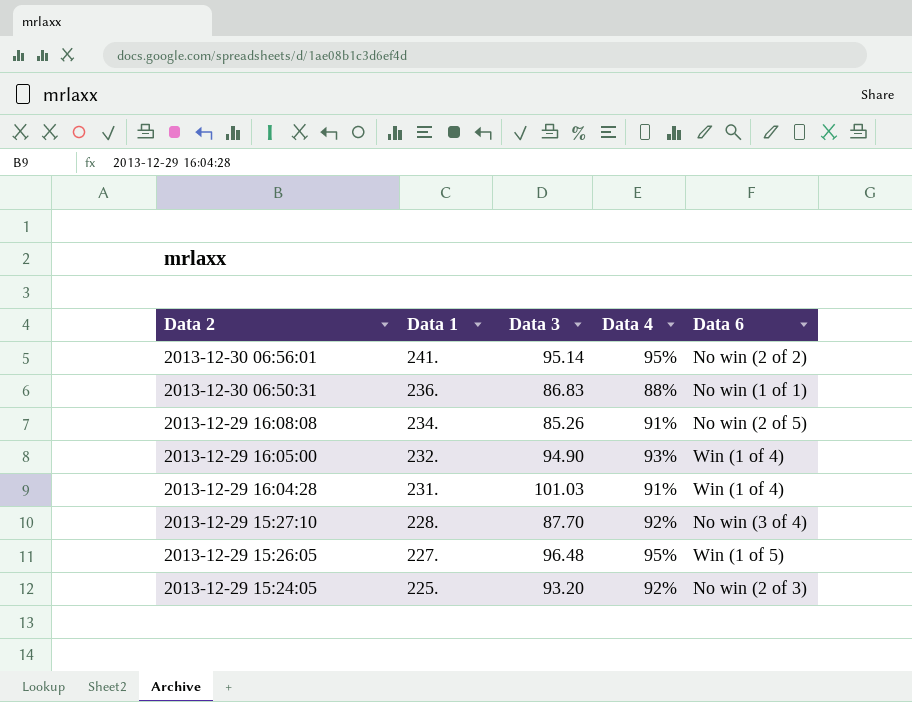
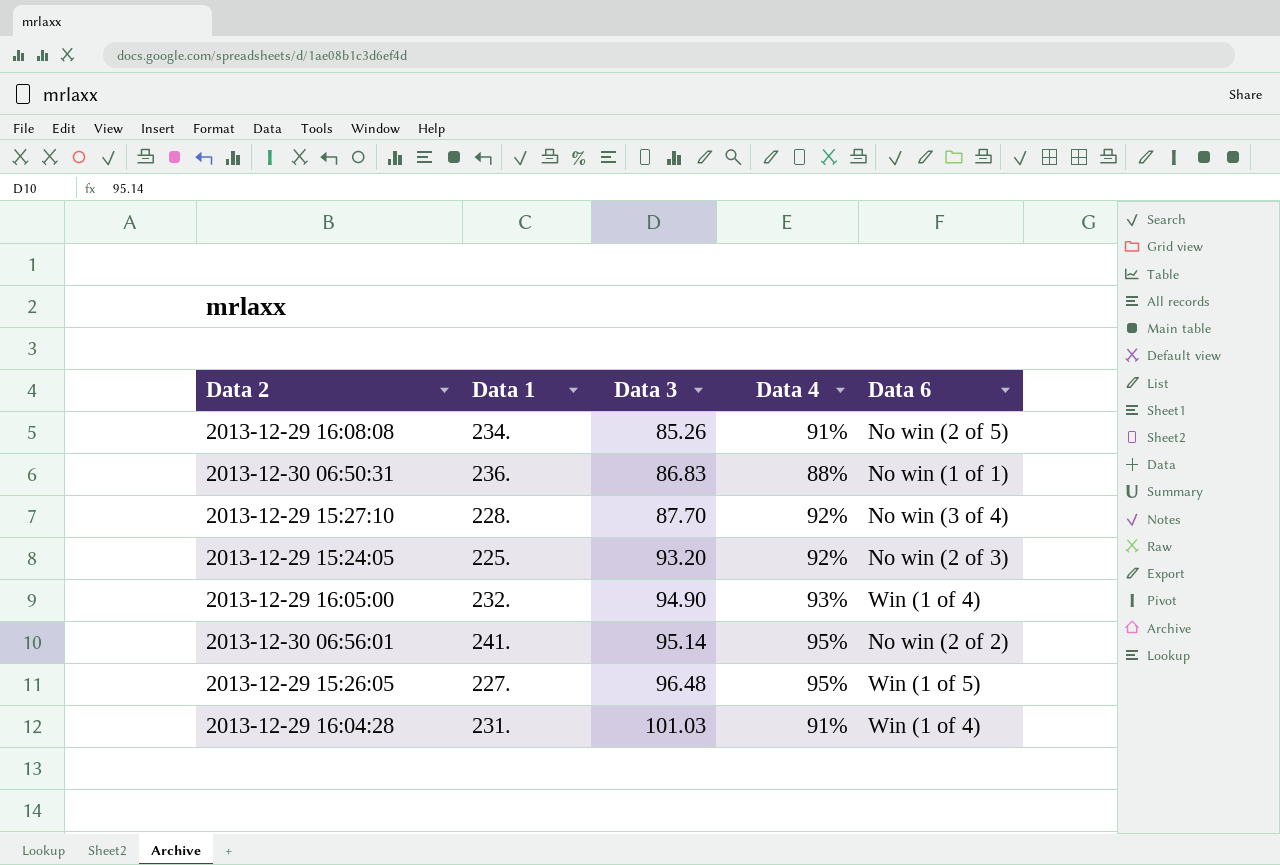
row order: Data 2 descending -> Data 3 ascending

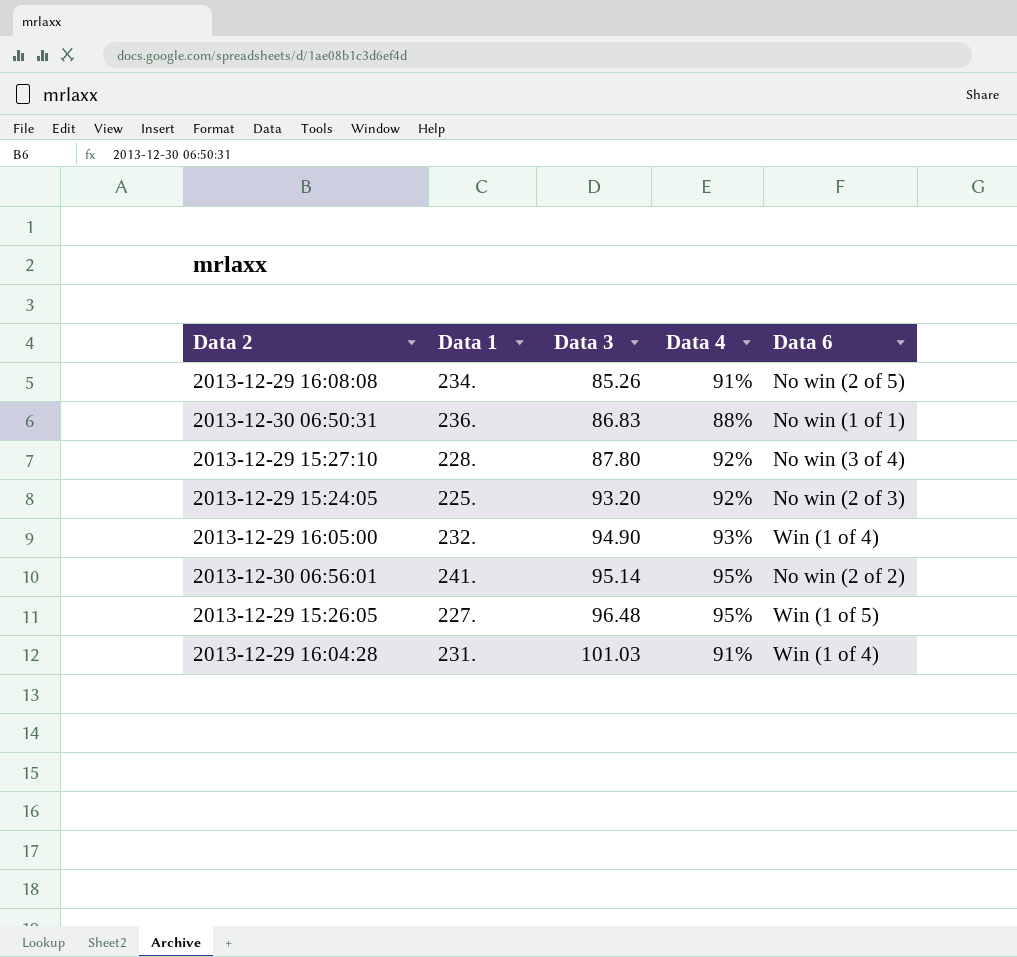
2013-12-29 15:27:10 | Data 3: 87.70 -> 87.80

